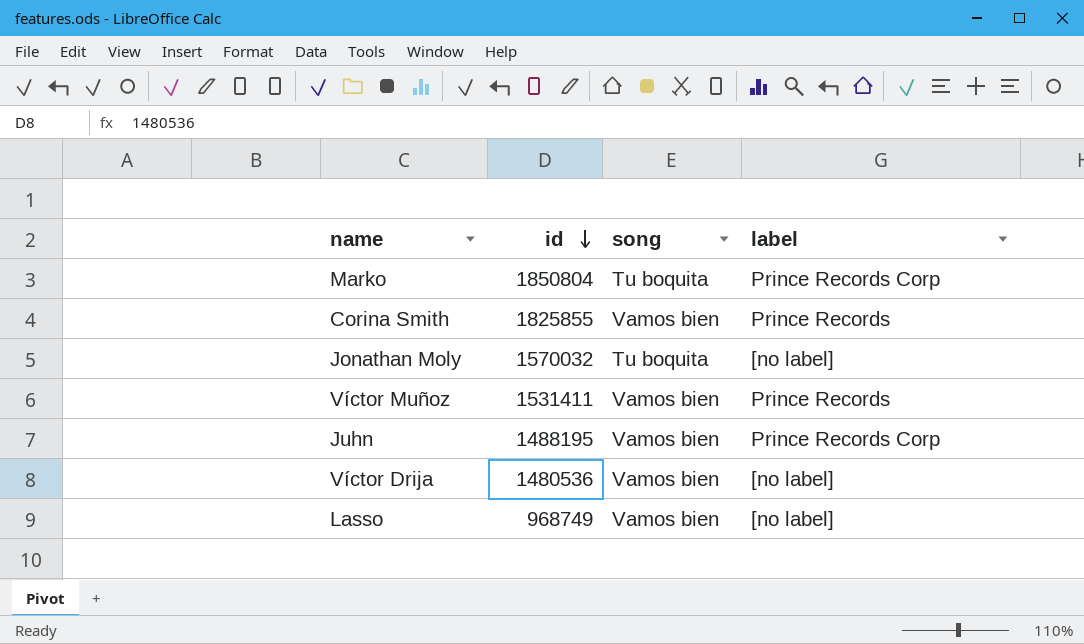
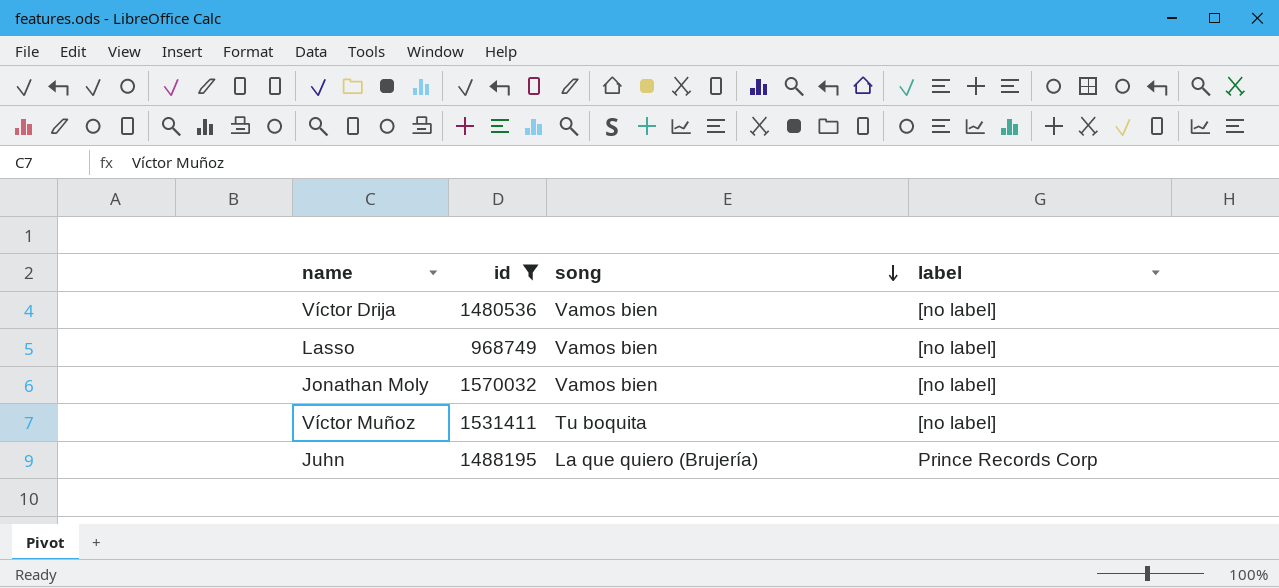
filter: none -> id <= 1570032
row order: id descending -> song descending
Jonathan Moly | song: Tu boquita -> Vamos bien
Víctor Muñoz | song: Vamos bien -> Tu boquita
Víctor Muñoz | label: Prince Records -> [no label]
Juhn | song: Vamos bien -> La que quiero (Brujería)

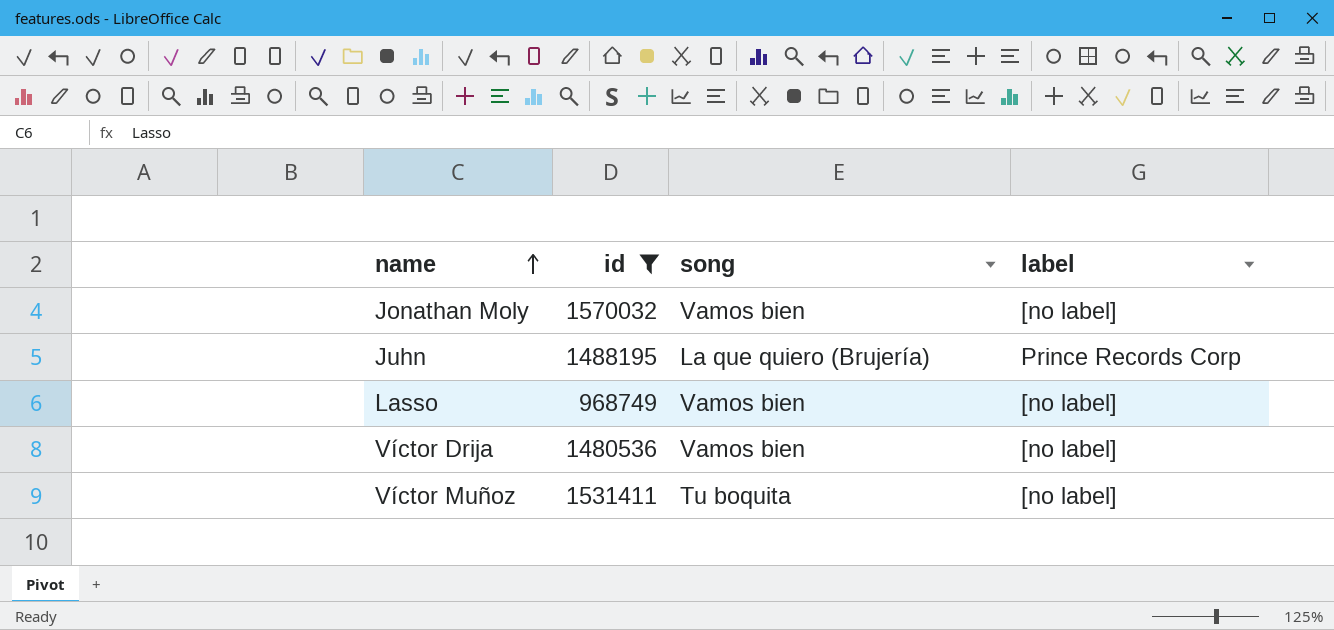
row order: song descending -> name ascending

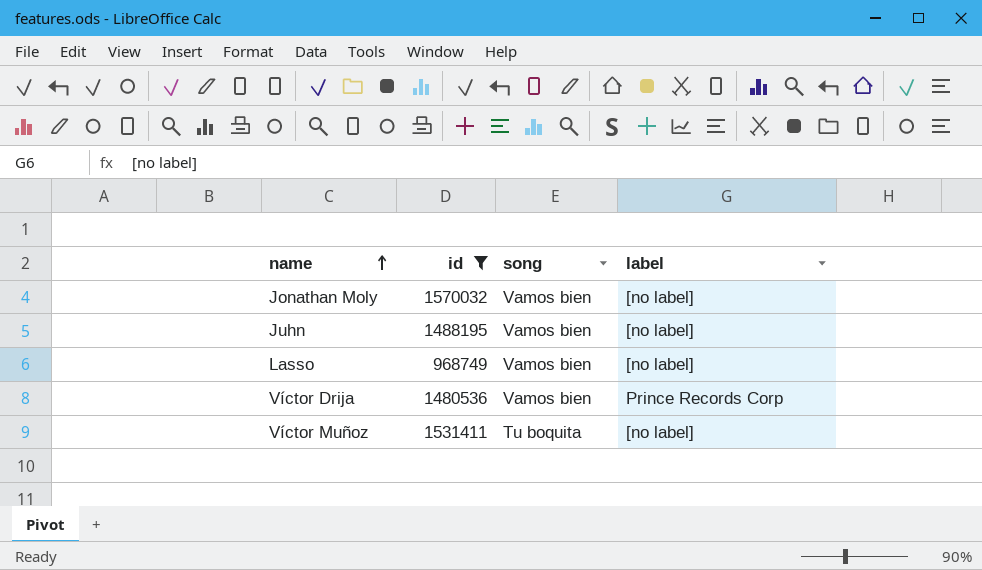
Juhn | song: La que quiero (Brujería) -> Vamos bien
Juhn | label: Prince Records Corp -> [no label]
Víctor Drija | label: [no label] -> Prince Records Corp

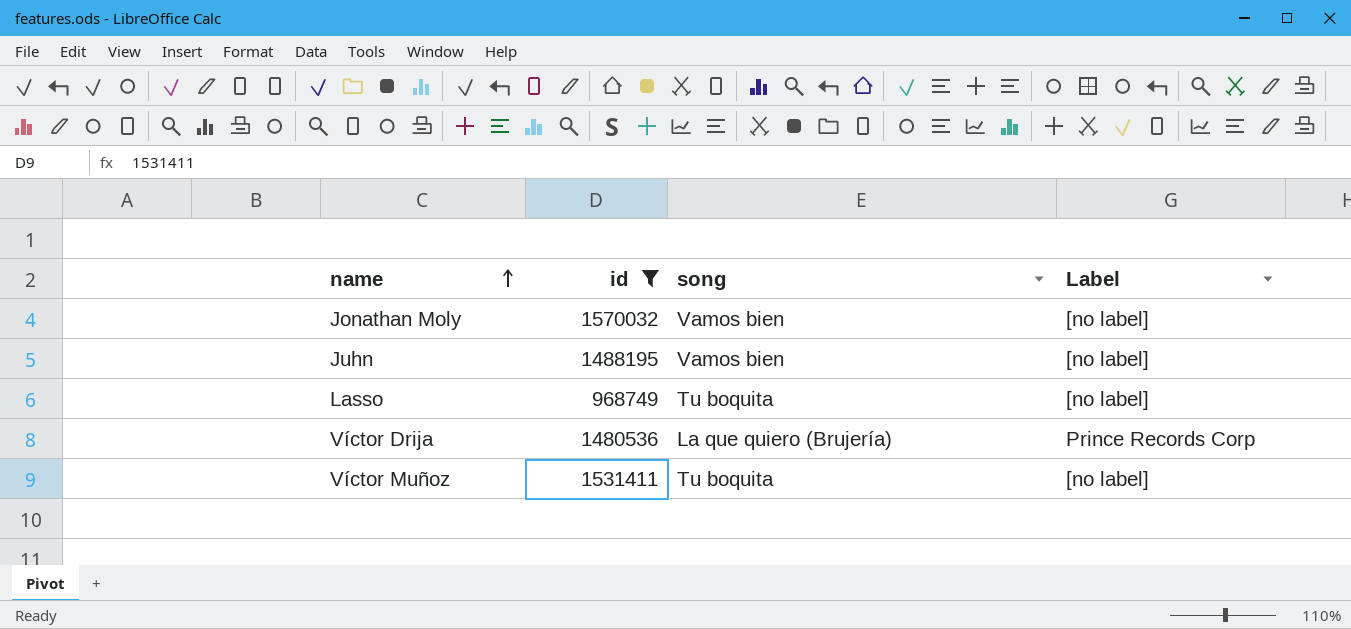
column name: label -> Label
Lasso | song: Vamos bien -> Tu boquita
Víctor Drija | song: Vamos bien -> La que quiero (Brujería)

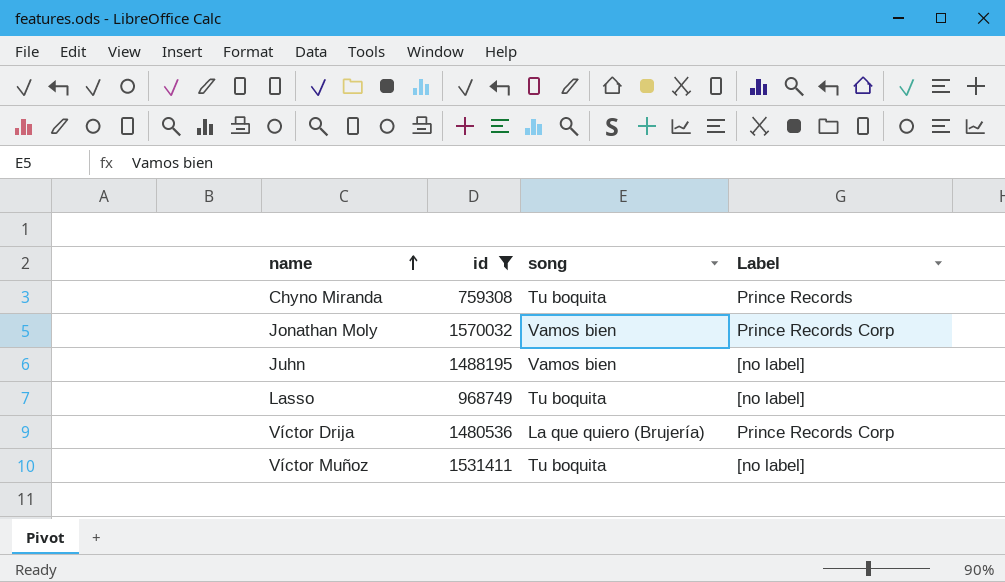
row Chyno Miranda: none -> 759308 | Tu boquita | Prince Records
Jonathan Moly | Label: [no label] -> Prince Records Corp

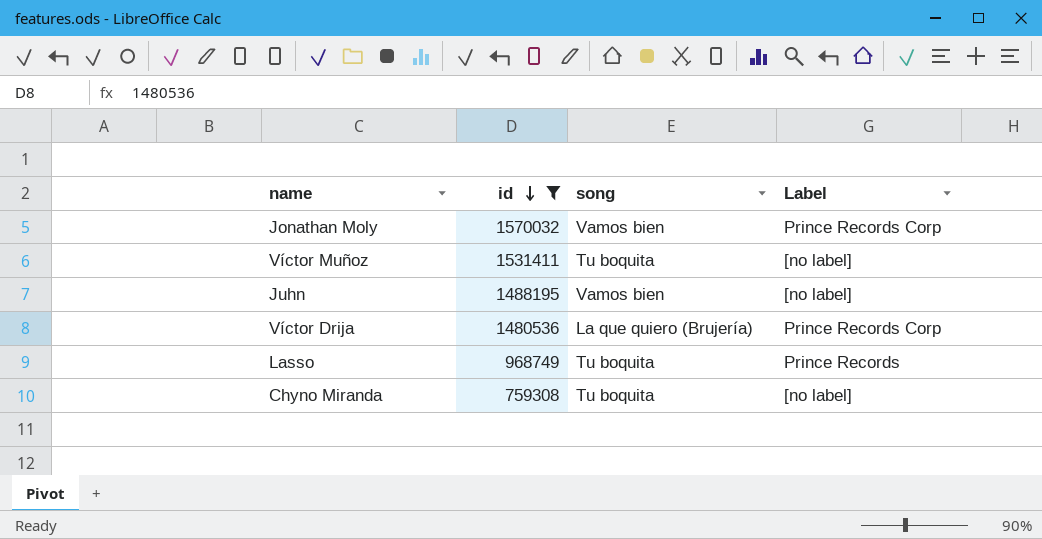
row order: name ascending -> id descending
Lasso | Label: [no label] -> Prince Records
Chyno Miranda | Label: Prince Records -> [no label]

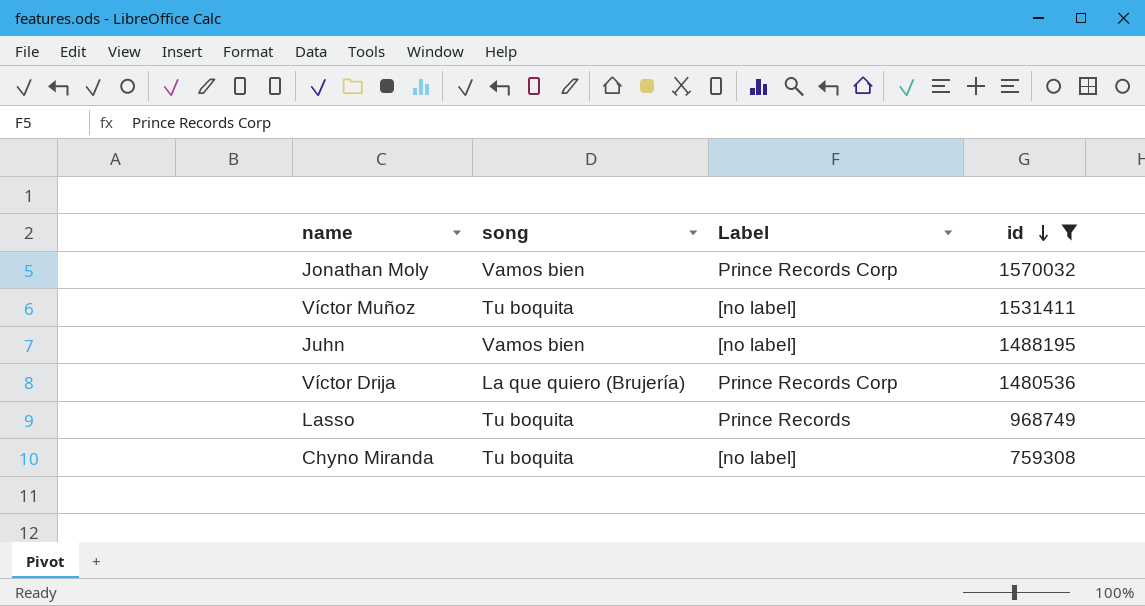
column id | position: 2 -> 4

